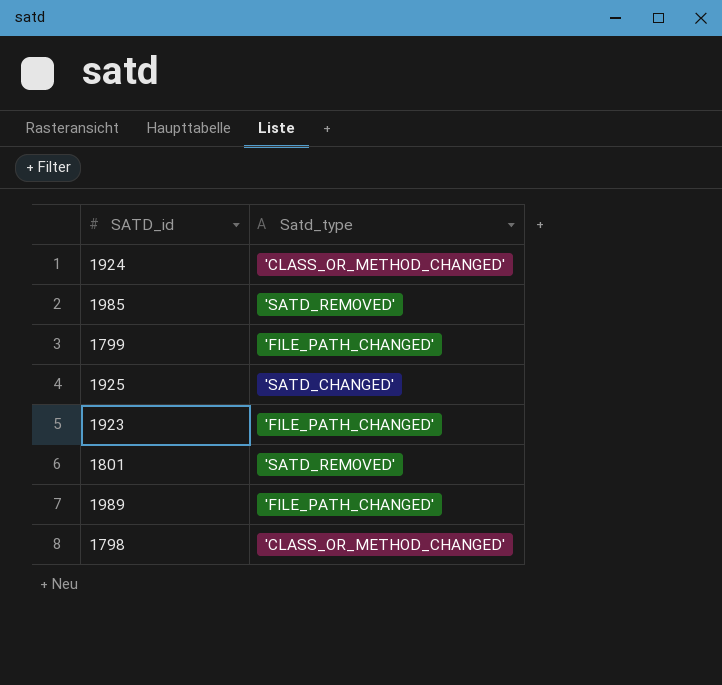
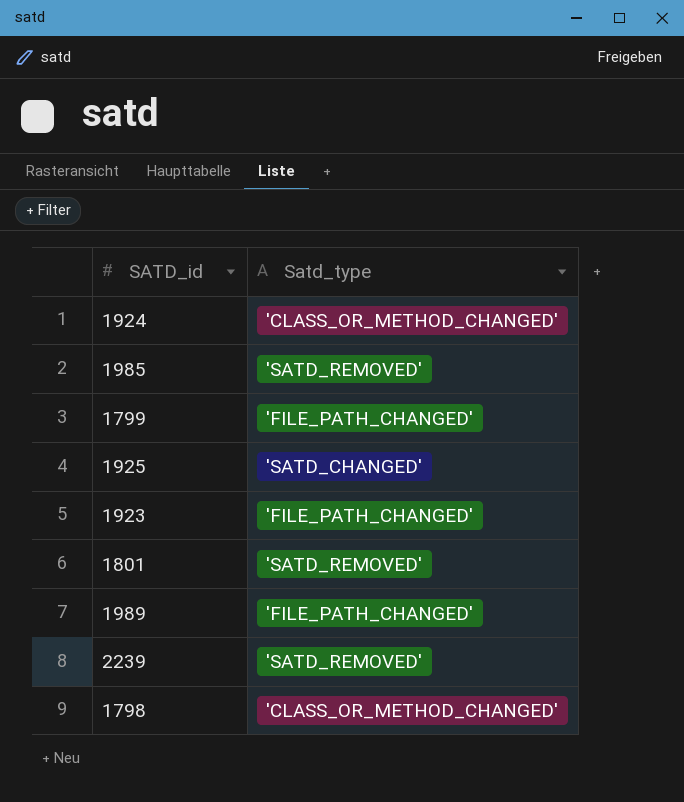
row 2239: none -> 'SATD_REMOVED'

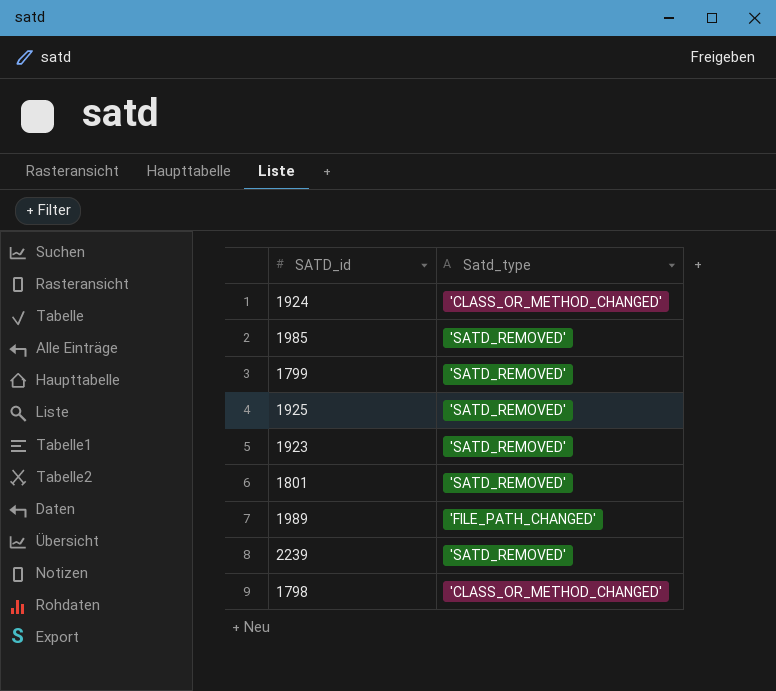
1799 | Satd_type: 'FILE_PATH_CHANGED' -> 'SATD_REMOVED'
1925 | Satd_type: 'SATD_CHANGED' -> 'SATD_REMOVED'
1923 | Satd_type: 'FILE_PATH_CHANGED' -> 'SATD_REMOVED'

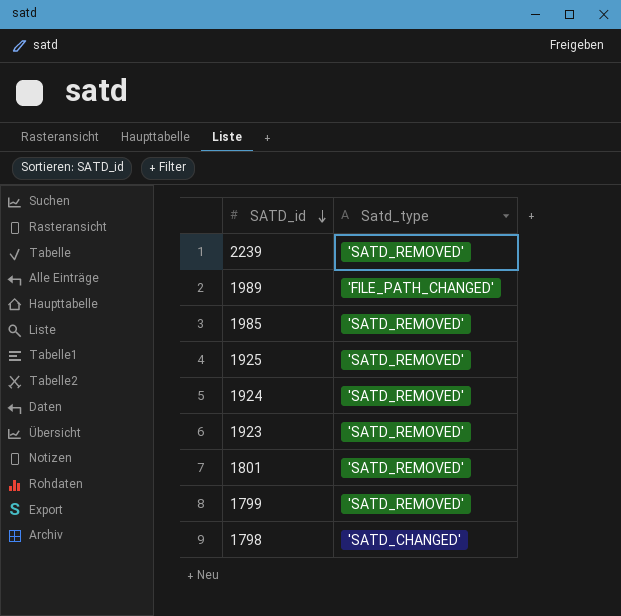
row order: none -> SATD_id descending
1924 | Satd_type: 'CLASS_OR_METHOD_CHANGED' -> 'SATD_REMOVED'
1798 | Satd_type: 'CLASS_OR_METHOD_CHANGED' -> 'SATD_CHANGED'

